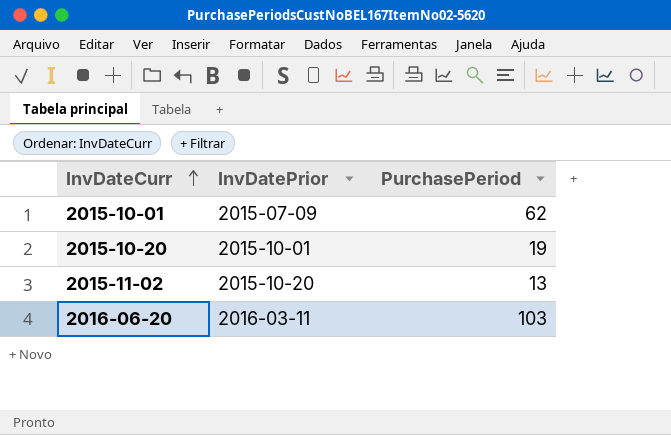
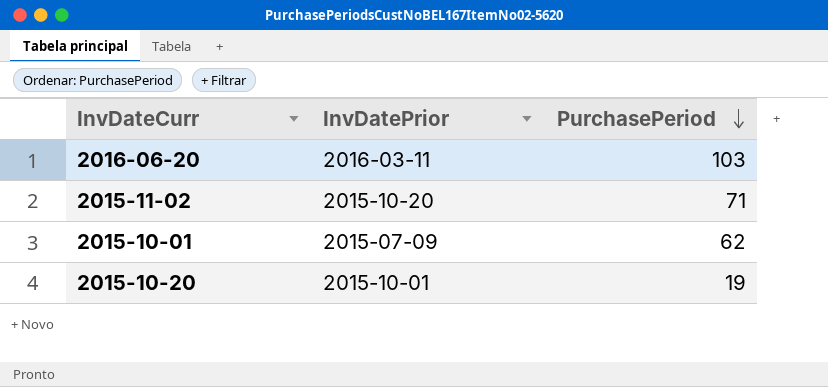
row order: InvDateCurr ascending -> PurchasePeriod descending
2015-11-02 | PurchasePeriod: 13 -> 71

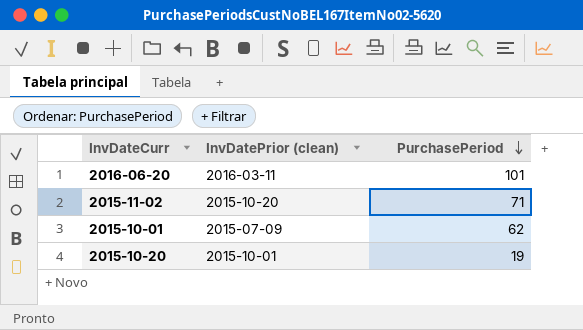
column name: InvDatePrior -> InvDatePrior (clean)
2016-06-20 | PurchasePeriod: 103 -> 101

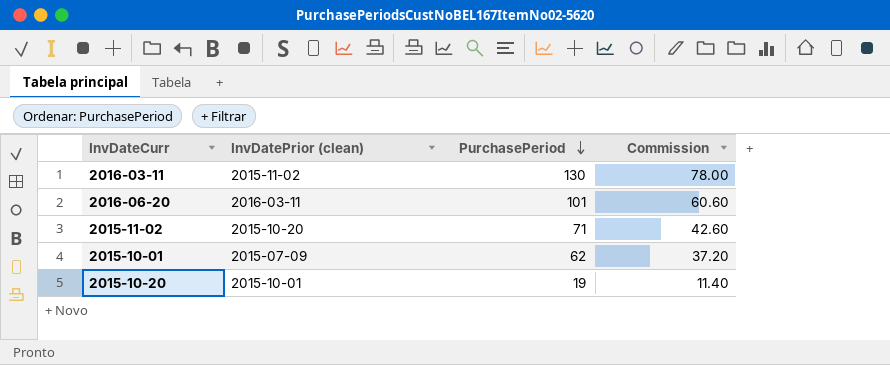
column Commission | formula: none -> [PurchasePeriod] * 0.6
row 2016-03-11: none -> 2015-11-02 | 130 | 78.00

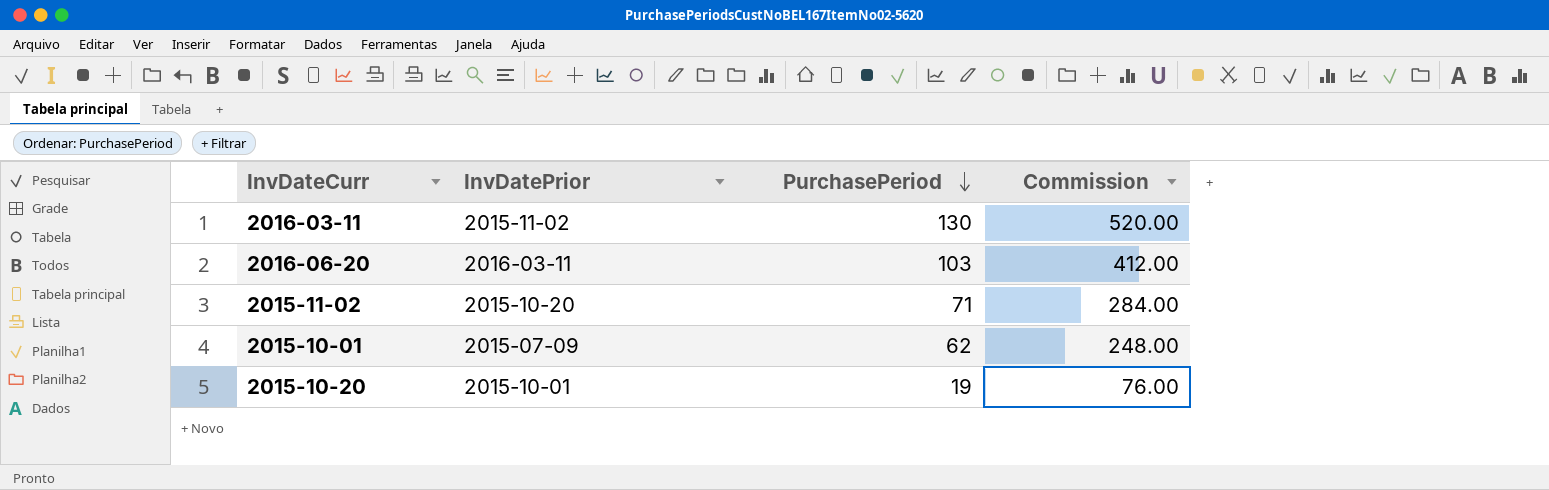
column name: InvDatePrior (clean) -> InvDatePrior
column Commission | formula: [PurchasePeriod] * 0.6 -> [PurchasePeriod] * 4
2016-06-20 | PurchasePeriod: 101 -> 103

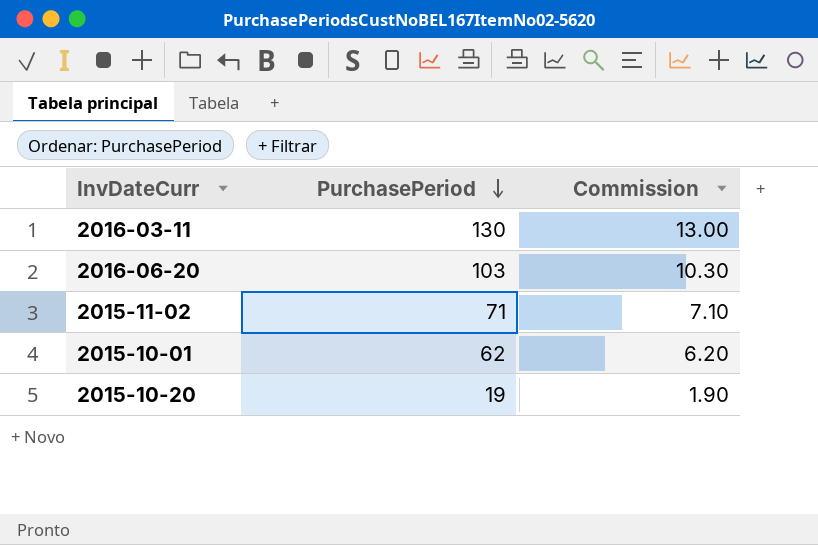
column InvDatePrior | position: 2 -> none
column Commission | formula: [PurchasePeriod] * 4 -> [PurchasePeriod] * 0.1

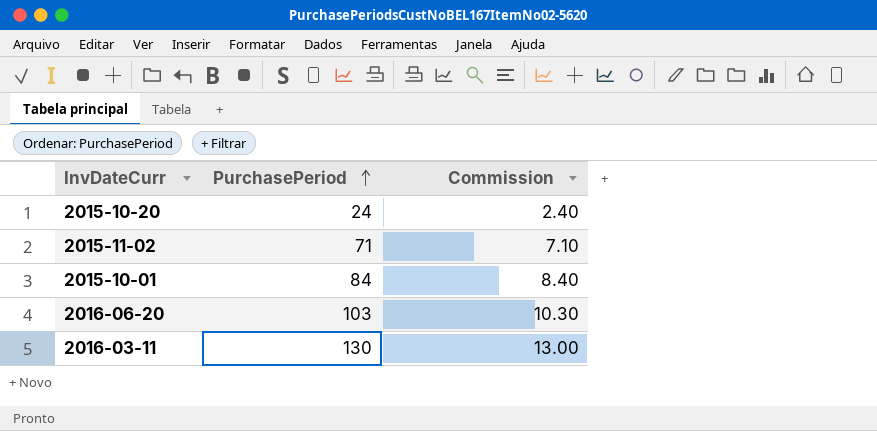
row order: PurchasePeriod descending -> PurchasePeriod ascending
2015-10-20 | PurchasePeriod: 19 -> 24
2015-10-20 | Commission: 1.90 -> 2.40
2015-10-01 | PurchasePeriod: 62 -> 84
2015-10-01 | Commission: 6.20 -> 8.40

